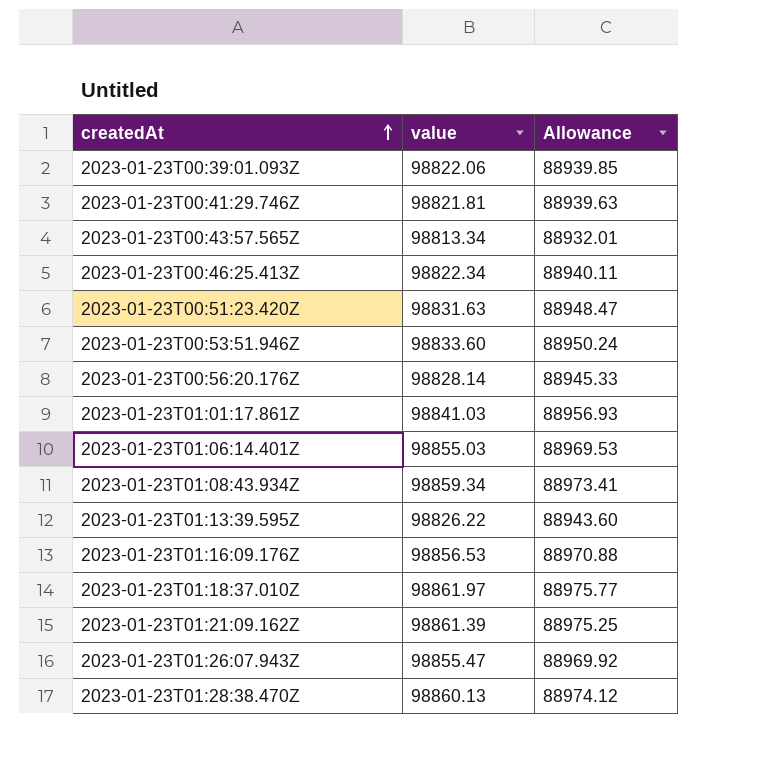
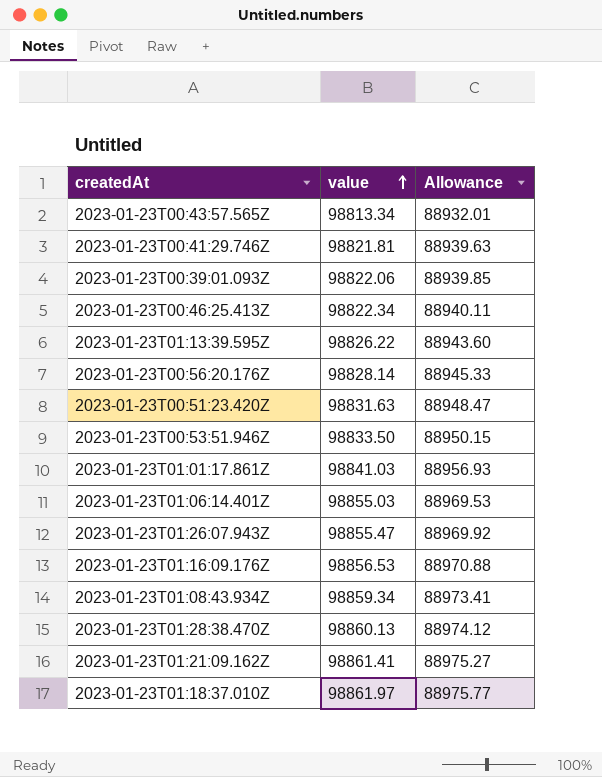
row order: createdAt ascending -> value ascending
2023-01-23T00:53:51.946Z | value: 98833.60 -> 98833.50
2023-01-23T00:53:51.946Z | Allowance: 88950.24 -> 88950.15
2023-01-23T01:21:09.162Z | value: 98861.39 -> 98861.41
2023-01-23T01:21:09.162Z | Allowance: 88975.25 -> 88975.27

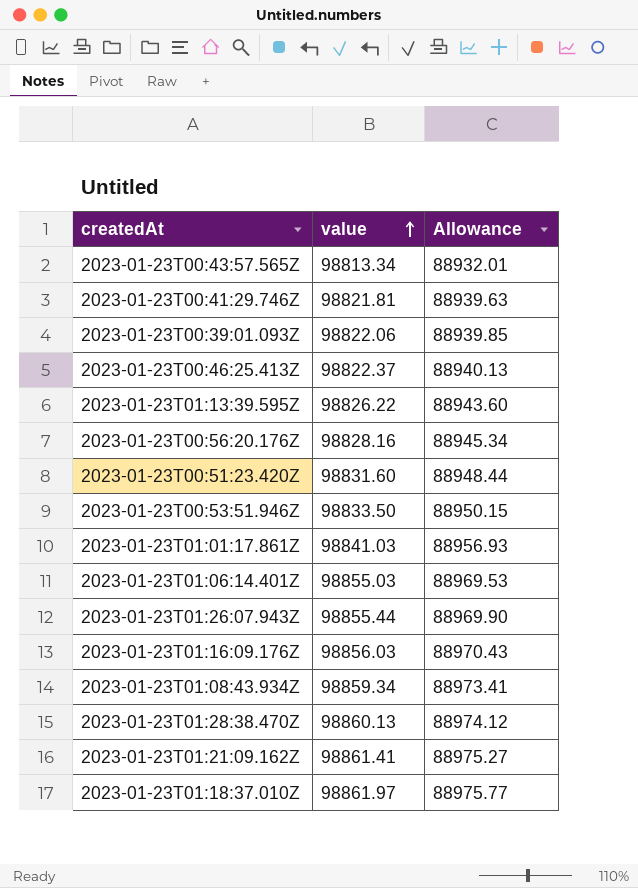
2023-01-23T00:46:25.413Z | value: 98822.34 -> 98822.37
2023-01-23T00:46:25.413Z | Allowance: 88940.11 -> 88940.13
2023-01-23T00:56:20.176Z | value: 98828.14 -> 98828.16
2023-01-23T00:56:20.176Z | Allowance: 88945.33 -> 88945.34
2023-01-23T00:51:23.420Z | value: 98831.63 -> 98831.60
2023-01-23T00:51:23.420Z | Allowance: 88948.47 -> 88948.44
2023-01-23T01:26:07.943Z | value: 98855.47 -> 98855.44
2023-01-23T01:26:07.943Z | Allowance: 88969.92 -> 88969.90
2023-01-23T01:16:09.176Z | value: 98856.53 -> 98856.03
2023-01-23T01:16:09.176Z | Allowance: 88970.88 -> 88970.43

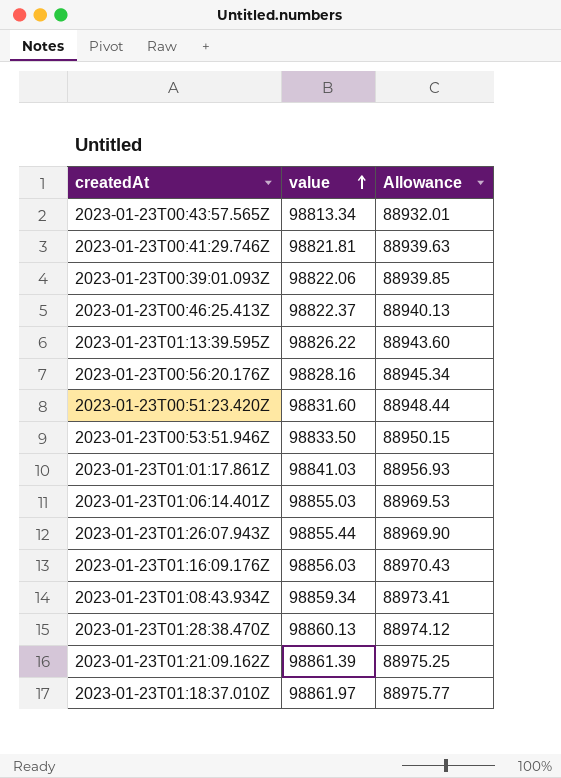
2023-01-23T01:21:09.162Z | value: 98861.41 -> 98861.39
2023-01-23T01:21:09.162Z | Allowance: 88975.27 -> 88975.25

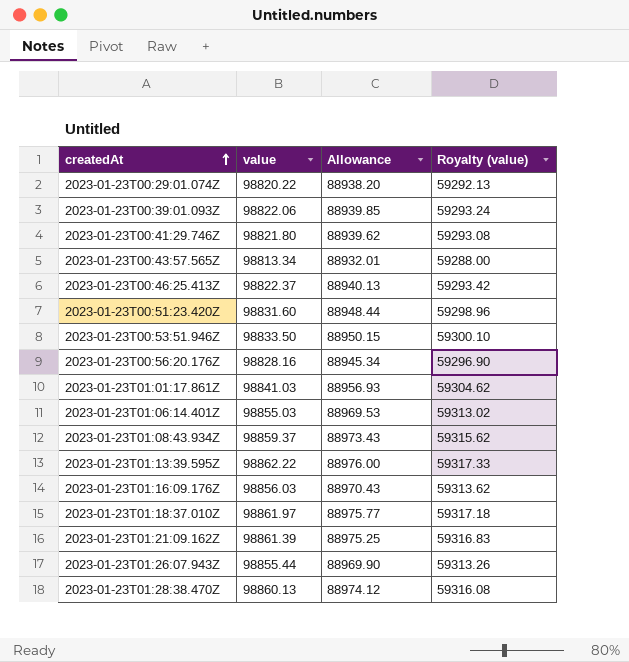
row order: value ascending -> createdAt ascending
column Royalty (value) | formula: none -> [value] * 0.6
row 2023-01-23T00:29:01.074Z: none -> 98820.22 | 88938.20 | 59292.13
2023-01-23T00:41:29.746Z | value: 98821.81 -> 98821.80
2023-01-23T00:41:29.746Z | Allowance: 88939.63 -> 88939.62
2023-01-23T01:08:43.934Z | value: 98859.34 -> 98859.37
2023-01-23T01:08:43.934Z | Allowance: 88973.41 -> 88973.43
2023-01-23T01:13:39.595Z | value: 98826.22 -> 98862.22
2023-01-23T01:13:39.595Z | Allowance: 88943.60 -> 88976.00

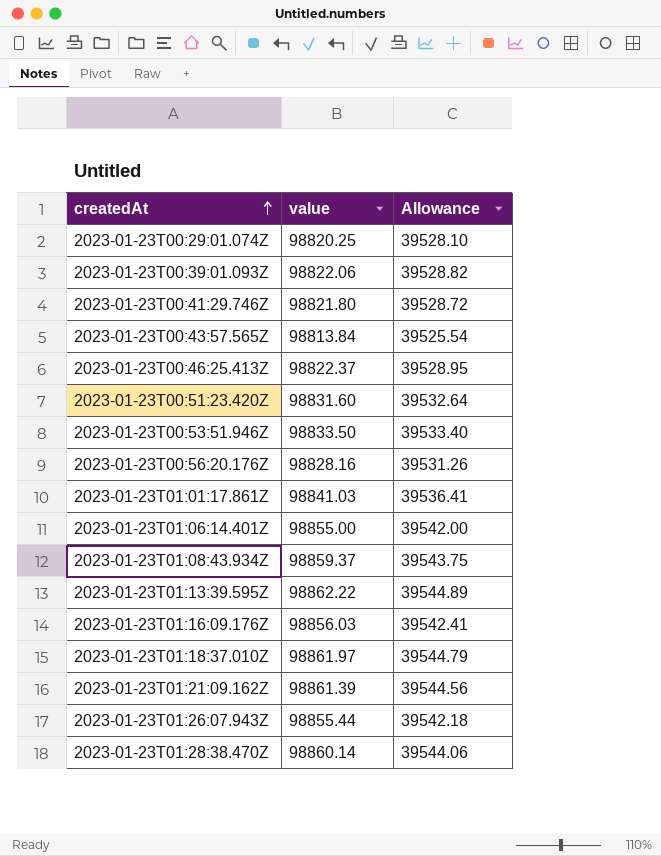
column Royalty (value) | formula: [value] * 0.6 -> none
column Allowance | formula: [value] * 0.9 -> [value] * 0.4
2023-01-23T00:29:01.074Z | value: 98820.22 -> 98820.25
2023-01-23T00:43:57.565Z | value: 98813.34 -> 98813.84
2023-01-23T01:06:14.401Z | value: 98855.03 -> 98855.00
2023-01-23T01:28:38.470Z | value: 98860.13 -> 98860.14

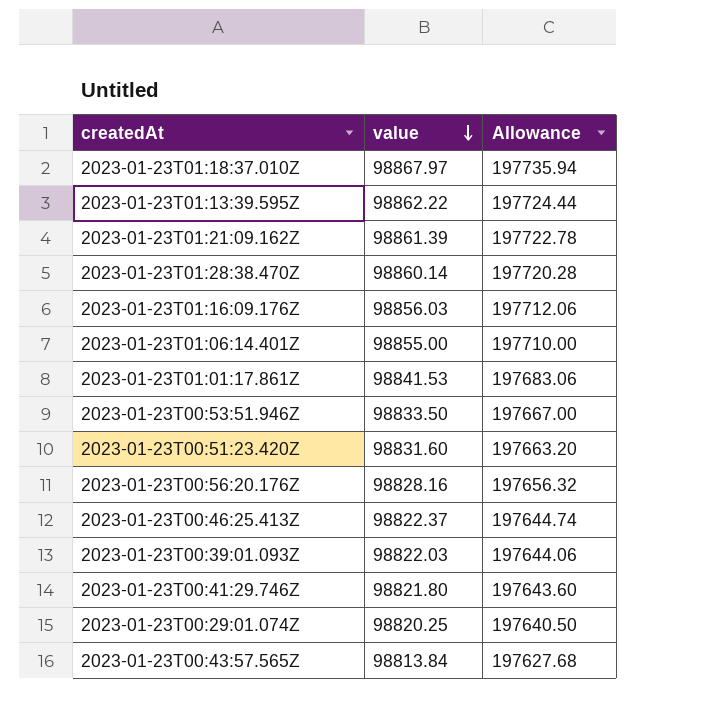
row order: createdAt ascending -> value descending
column Allowance | formula: [value] * 0.4 -> [value] * 2
row 2023-01-23T01:08:43.934Z: 98859.37 | 39543.75 -> none
row 2023-01-23T01:26:07.943Z: 98855.44 | 39542.18 -> none
2023-01-23T01:18:37.010Z | value: 98861.97 -> 98867.97
2023-01-23T01:01:17.861Z | value: 98841.03 -> 98841.53
2023-01-23T00:39:01.093Z | value: 98822.06 -> 98822.03

